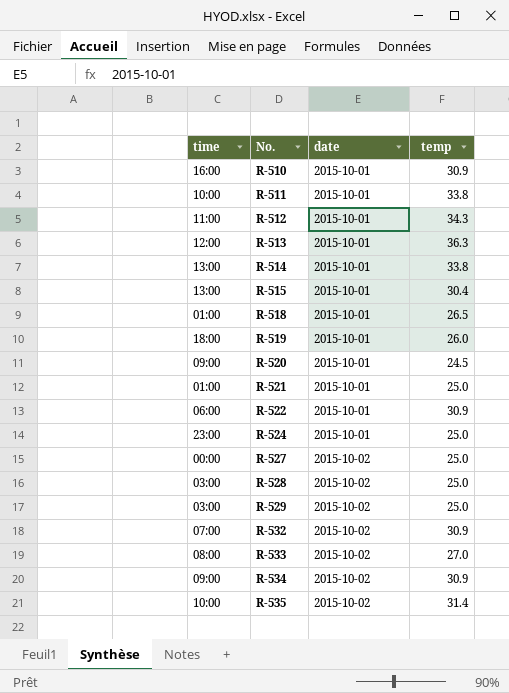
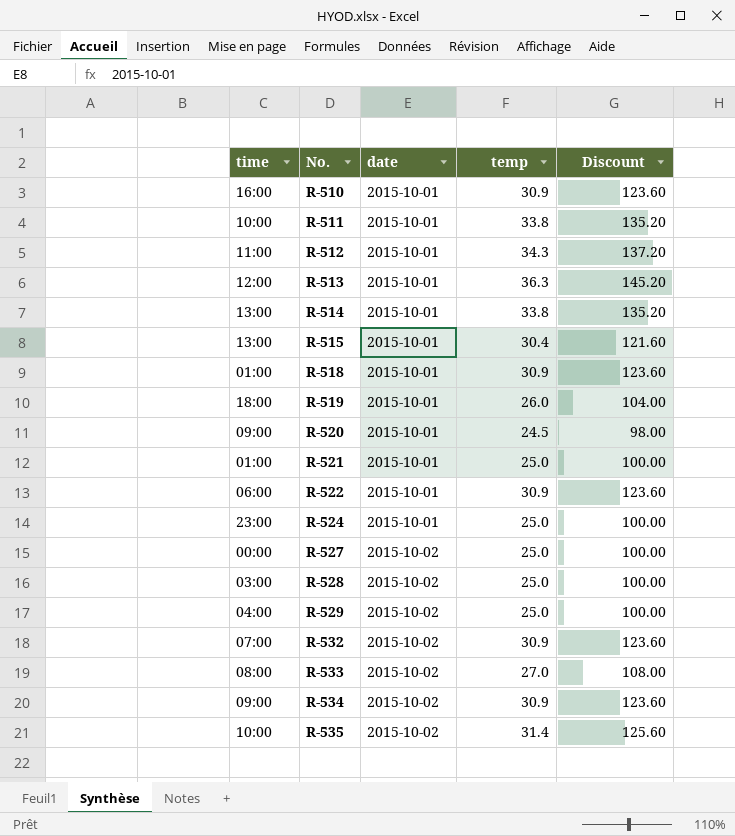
column Discount | formula: none -> [temp] * 4
R-518 | temp: 26.5 -> 30.9
R-529 | time: 03:00 -> 04:00

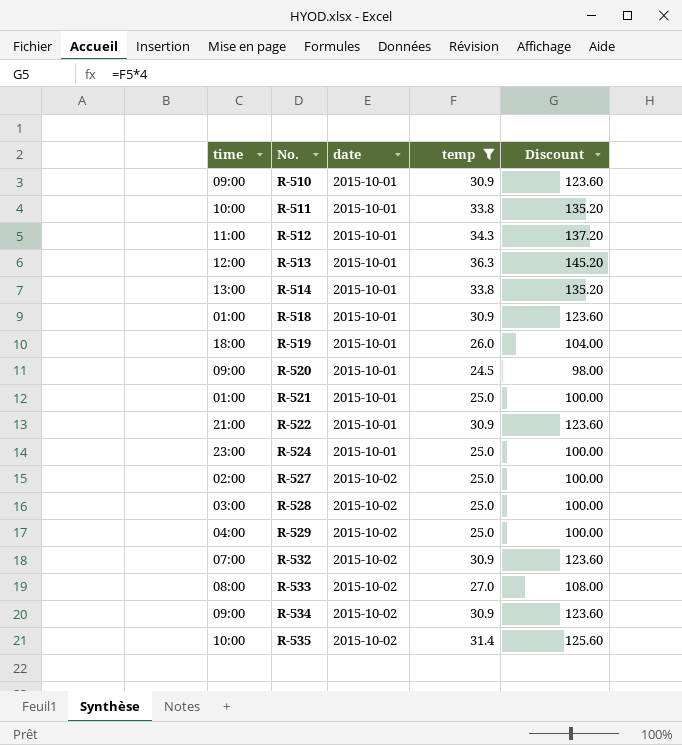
filter: none -> temp != 30.4
R-510 | time: 16:00 -> 09:00
R-522 | time: 06:00 -> 21:00
R-527 | time: 00:00 -> 02:00

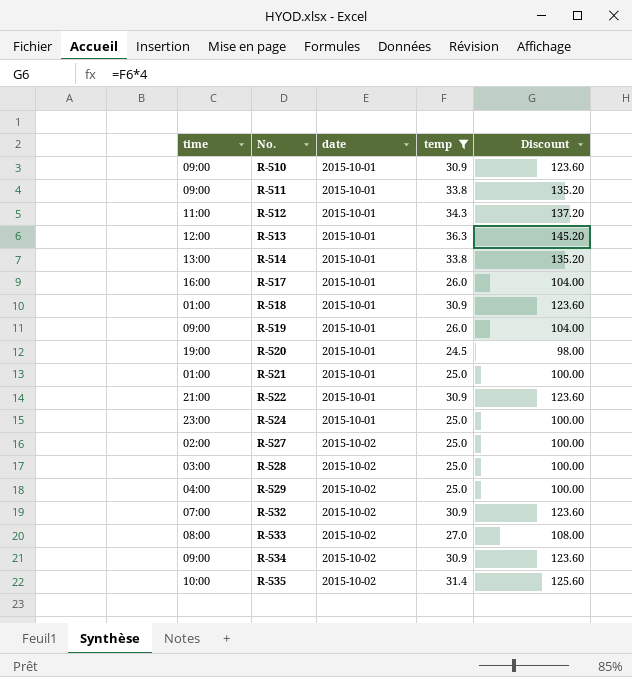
R-511 | time: 10:00 -> 09:00
row R-517: none -> 16:00 | 2015-10-01 | 26.0 | 104.00
R-519 | time: 18:00 -> 09:00
R-520 | time: 09:00 -> 19:00

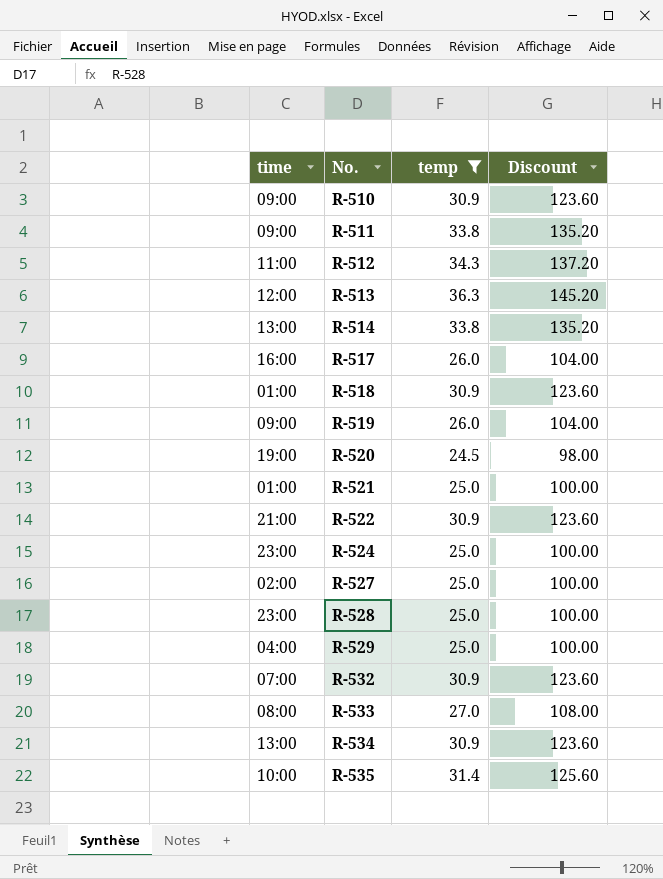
column date | position: 3 -> none
R-528 | time: 03:00 -> 23:00
R-534 | time: 09:00 -> 13:00

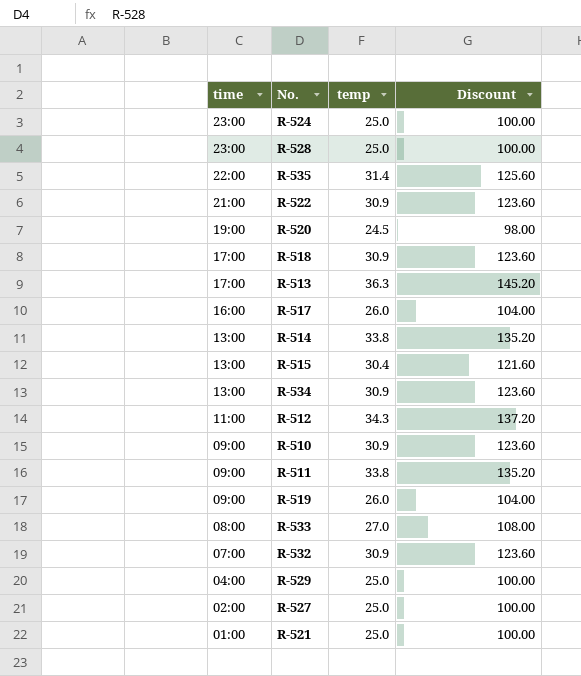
filter: temp != 30.4 -> none
row order: No. ascending -> time descending
R-535 | time: 10:00 -> 22:00
R-518 | time: 01:00 -> 17:00
R-513 | time: 12:00 -> 17:00

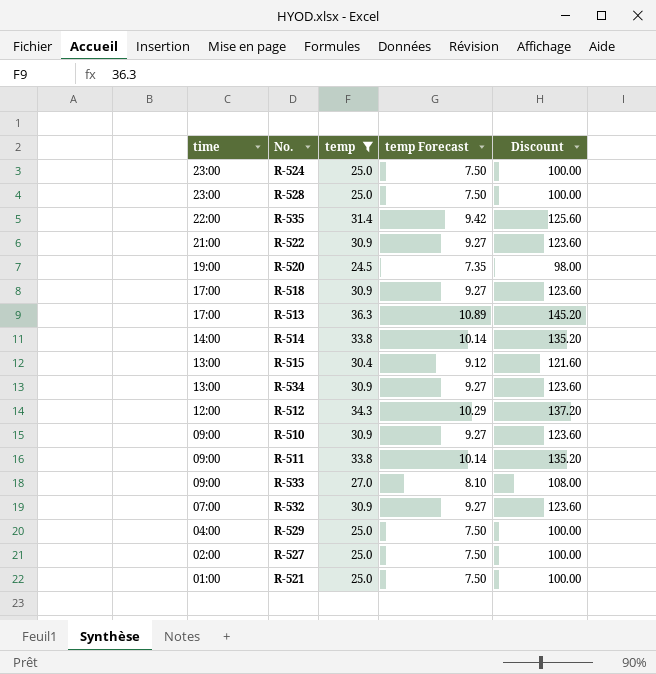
filter: none -> temp != 26.0
column temp Forecast | formula: none -> [temp] * 0.3
R-514 | time: 13:00 -> 14:00
R-512 | time: 11:00 -> 12:00
R-533 | time: 08:00 -> 09:00

